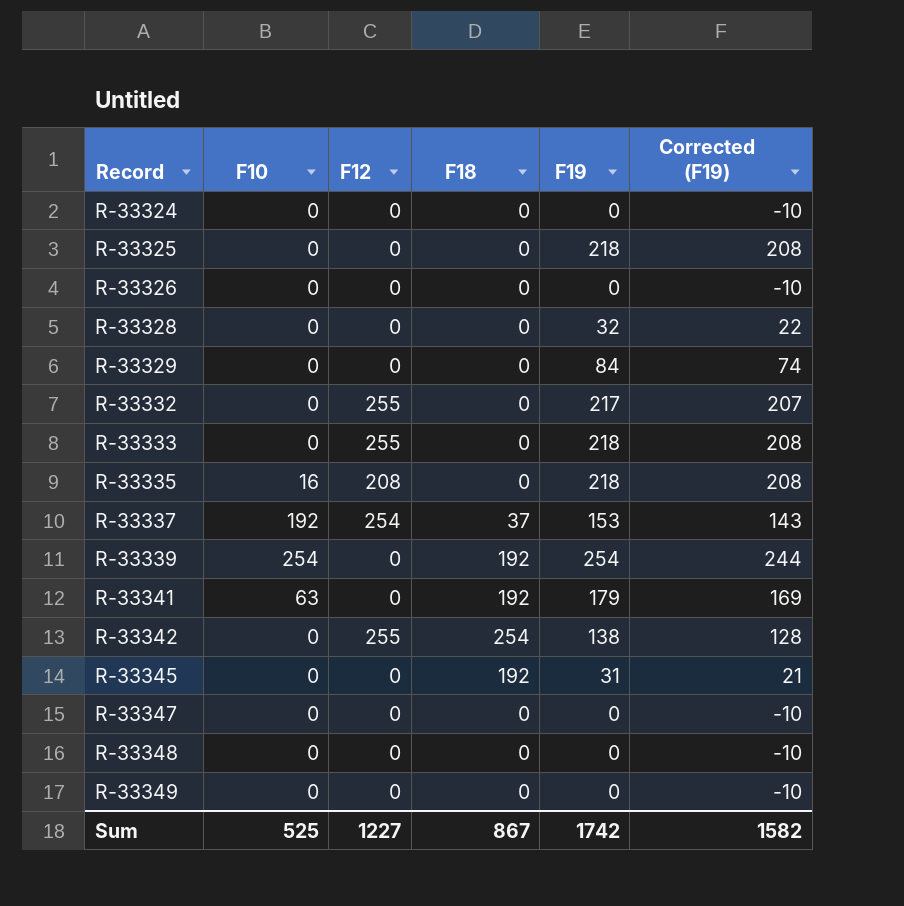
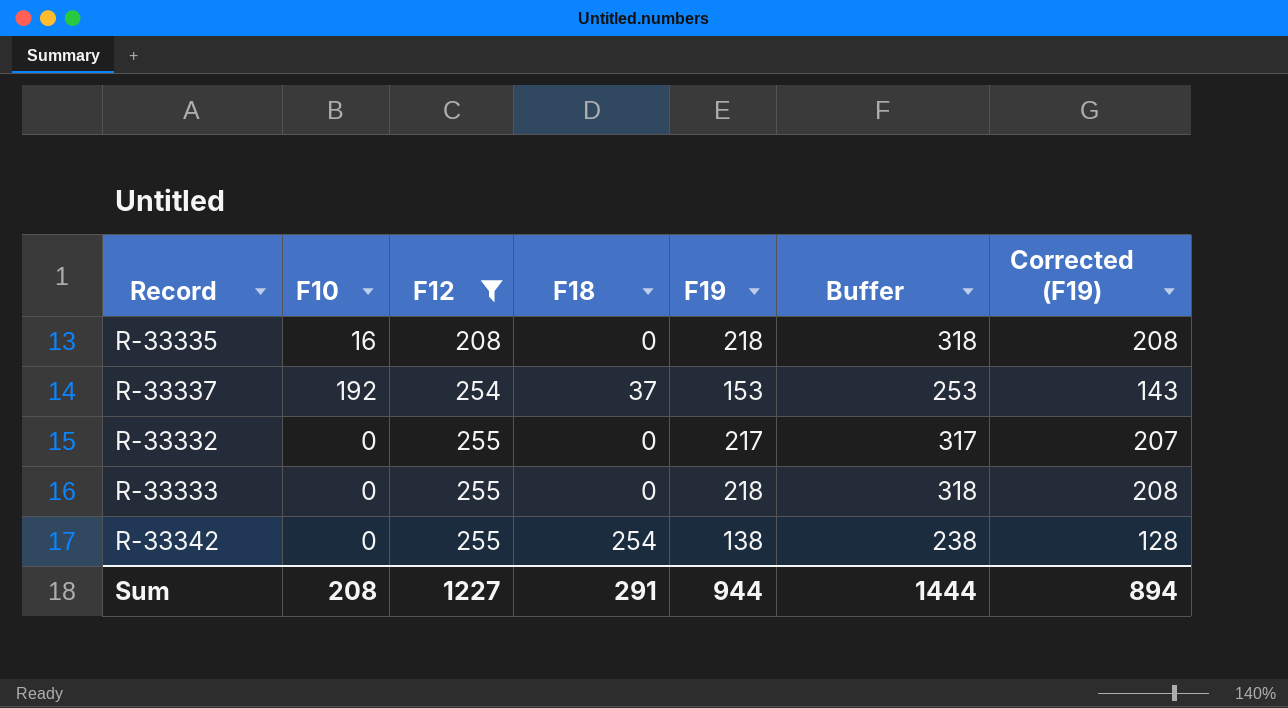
filter: none -> F12 != 0
row order: Record ascending -> F12 ascending
column Buffer | formula: none -> [F19] + 100
Sum | F10: 525 -> 208
Sum | F18: 867 -> 291
Sum | F19: 1742 -> 944
Sum | Corrected (F19): 1582 -> 894

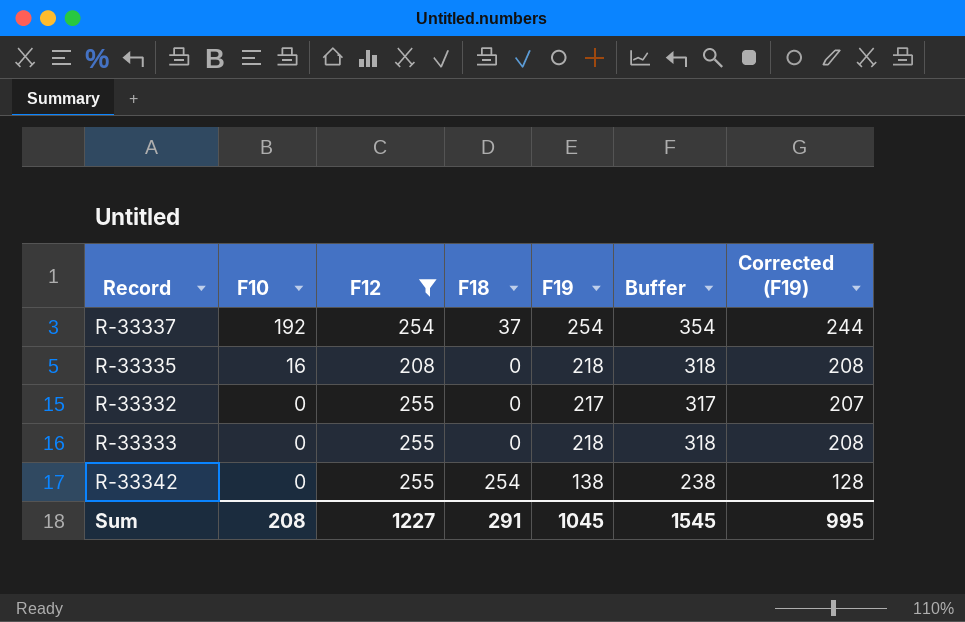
row order: F12 ascending -> F10 descending
R-33337 | F19: 153 -> 254
R-33337 | Buffer: 253 -> 354
R-33337 | Corrected (F19): 143 -> 244
Sum | F19: 944 -> 1045
Sum | Buffer: 1444 -> 1545
Sum | Corrected (F19): 894 -> 995

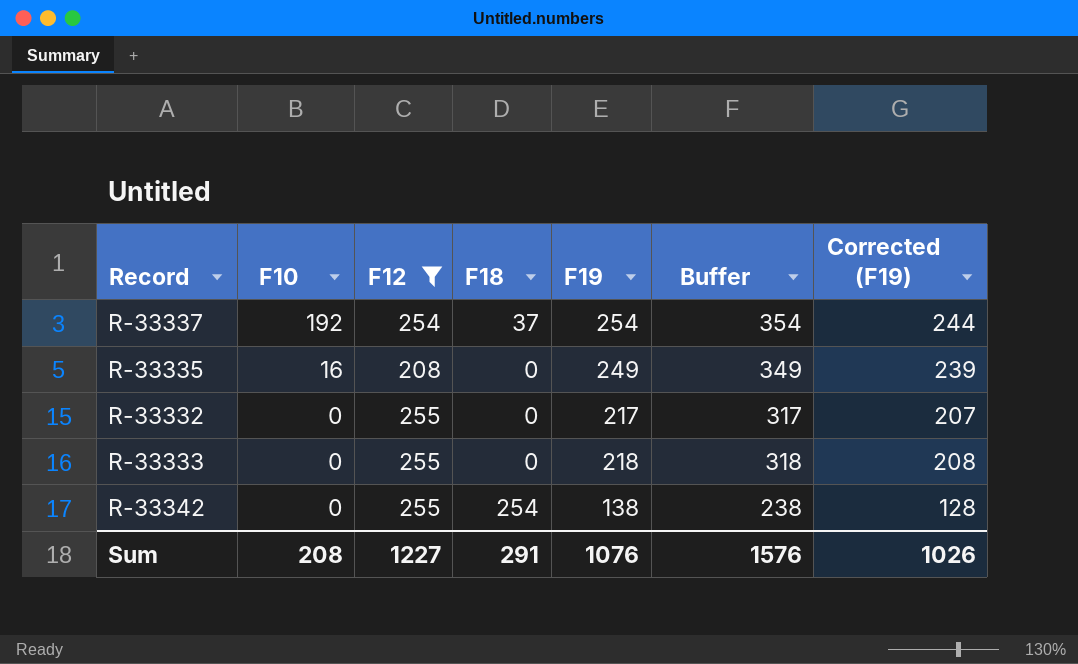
R-33335 | F19: 218 -> 249
R-33335 | Buffer: 318 -> 349
R-33335 | Corrected (F19): 208 -> 239
Sum | F19: 1045 -> 1076
Sum | Buffer: 1545 -> 1576
Sum | Corrected (F19): 995 -> 1026

